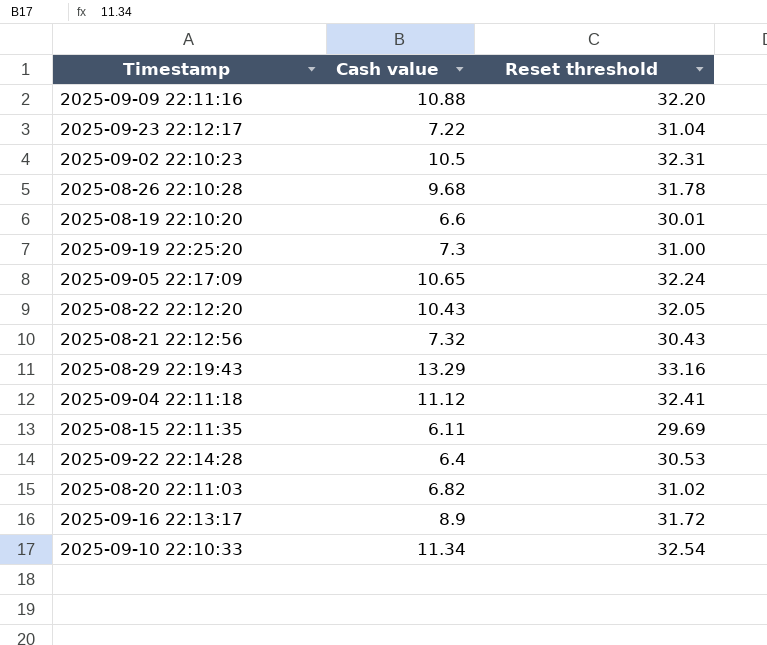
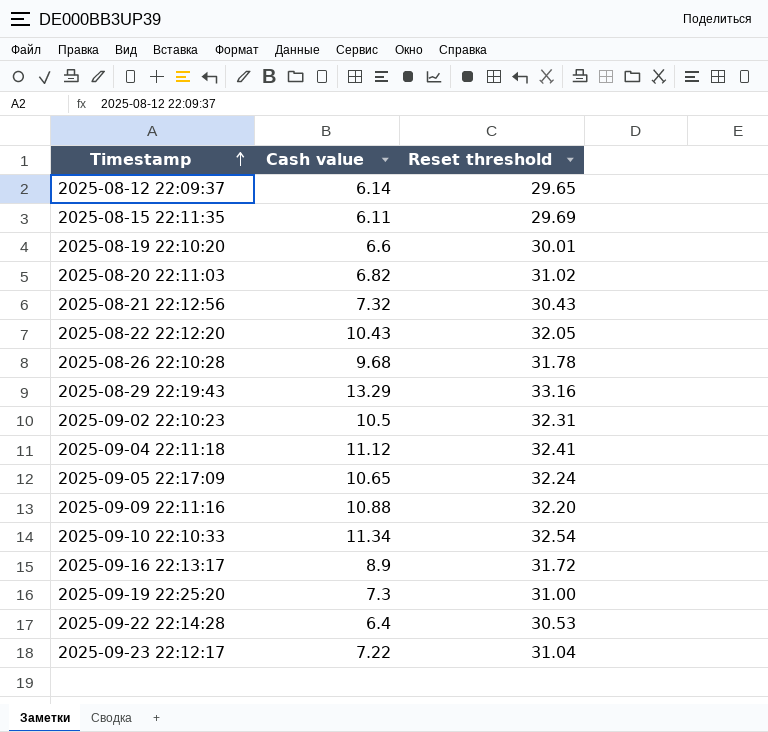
row order: none -> Timestamp ascending
row 2025-08-12 22:09:37: none -> 6.14 | 29.65

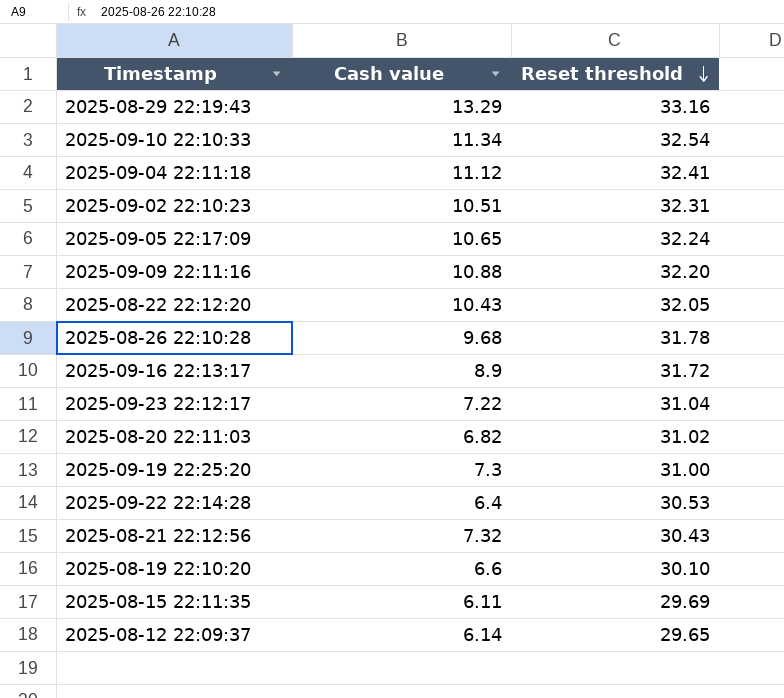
row order: Timestamp ascending -> Reset threshold descending
2025-09-02 22:10:23 | Cash value: 10.5 -> 10.51
2025-08-19 22:10:20 | Reset threshold: 30.01 -> 30.10

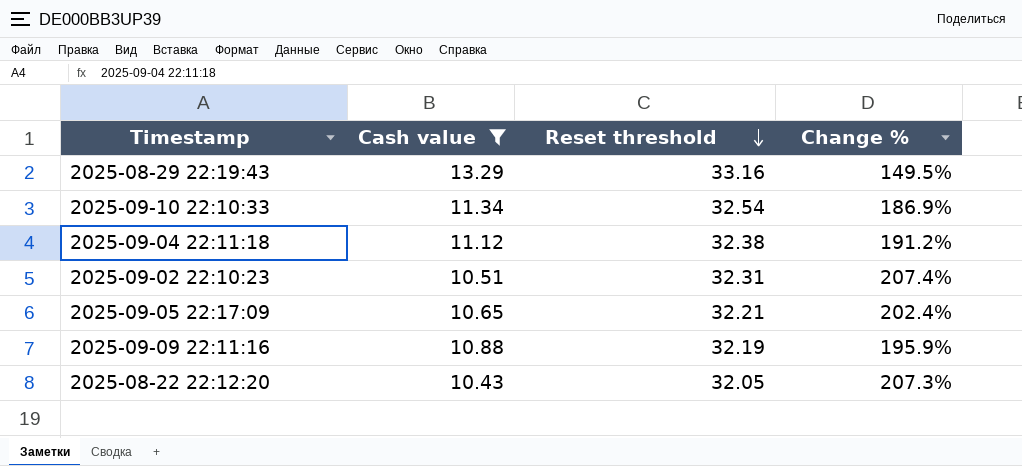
filter: none -> Cash value >= 10.43
column Change % | formula: none -> ([Reset threshold] - [Cash value]) / [Cash value]
2025-09-04 22:11:18 | Reset threshold: 32.41 -> 32.38
2025-09-05 22:17:09 | Reset threshold: 32.24 -> 32.21
2025-09-09 22:11:16 | Reset threshold: 32.20 -> 32.19

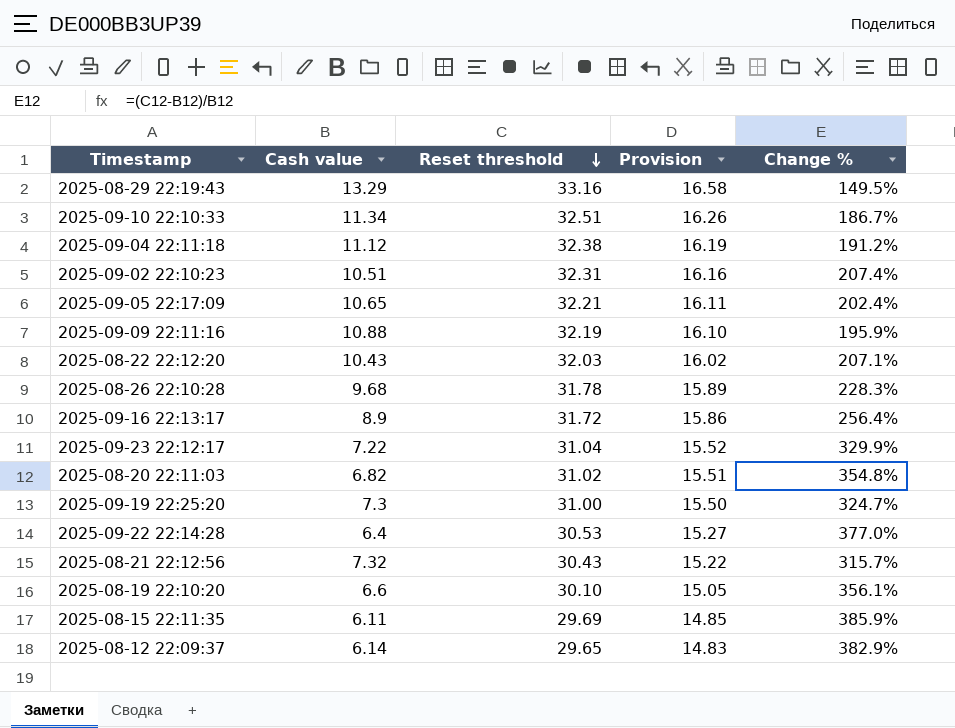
filter: Cash value >= 10.43 -> none
column Provision | formula: none -> [Reset threshold] * 0.5
2025-09-10 22:10:33 | Reset threshold: 32.54 -> 32.51
2025-09-10 22:10:33 | Change %: 186.9% -> 186.7%
2025-08-22 22:12:20 | Reset threshold: 32.05 -> 32.03
2025-08-22 22:12:20 | Change %: 207.3% -> 207.1%

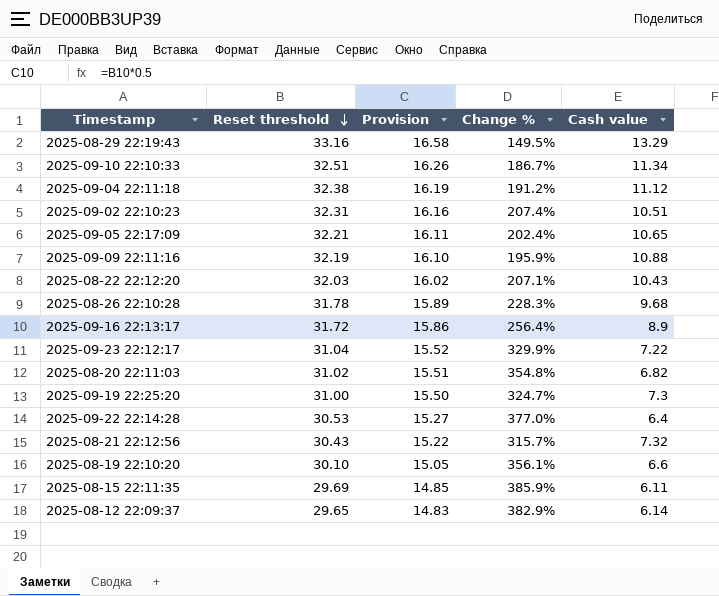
column Cash value | position: 2 -> 5

